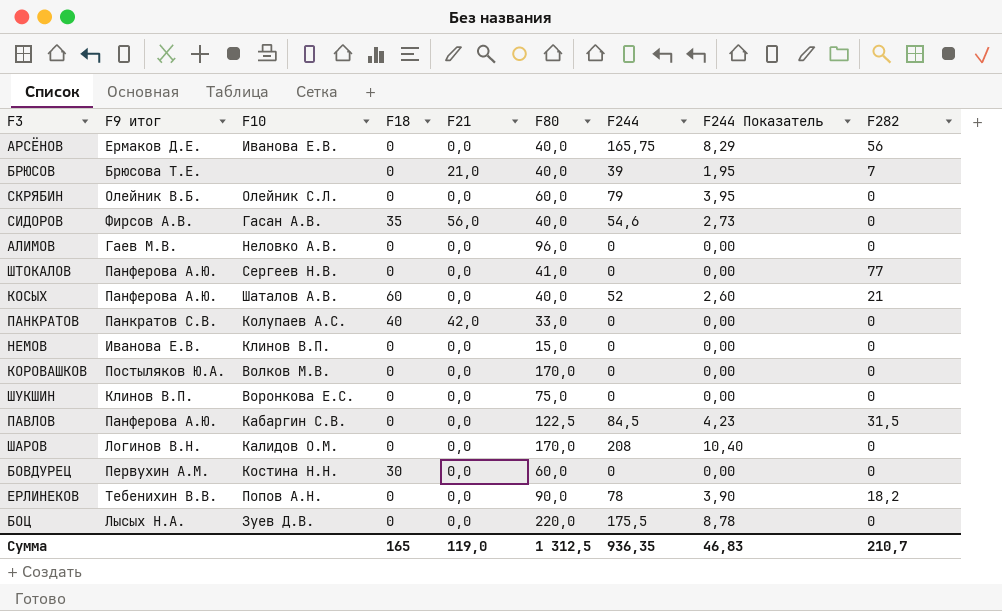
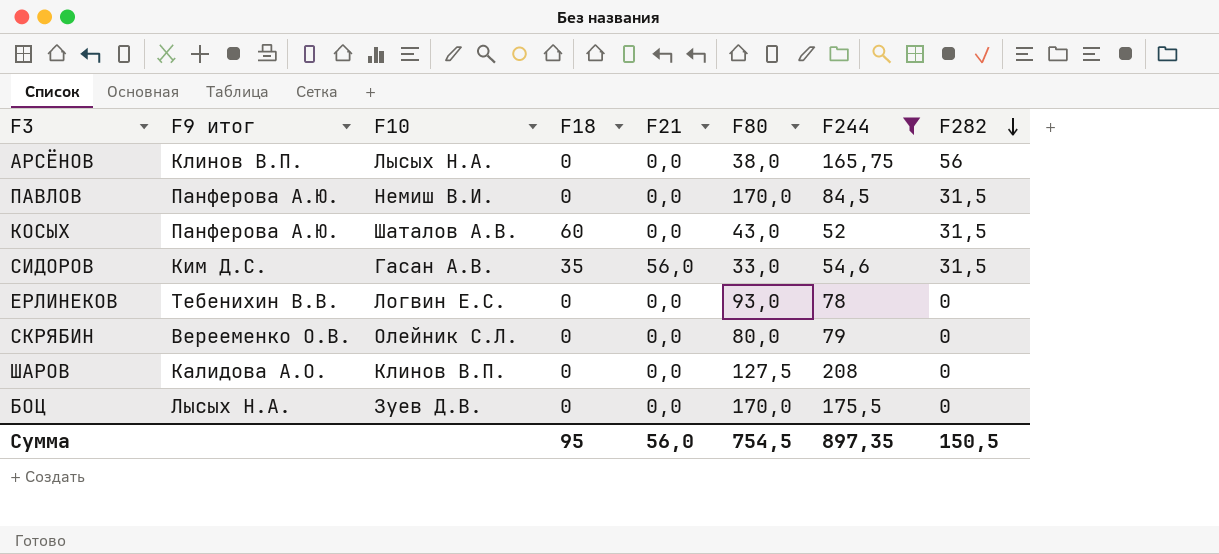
filter: none -> F244 >= 52
row order: none -> F282 descending
column F244 Показатель | formula: [F244] * 0,05 -> none
АРСЁНОВ | F9 итог: Ермаков Д.Е. -> Клинов В.П.
АРСЁНОВ | F10: Иванова Е.В. -> Лысых Н.А.
АРСЁНОВ | F80: 40,0 -> 38,0
ПАВЛОВ | F10: Кабаргин С.В. -> Немиш В.И.
ПАВЛОВ | F80: 122,5 -> 170,0
КОСЫХ | F80: 40,0 -> 43,0
КОСЫХ | F282: 21 -> 31,5
СИДОРОВ | F9 итог: Фирсов А.В. -> Ким Д.С.
СИДОРОВ | F80: 40,0 -> 33,0
СИДОРОВ | F282: 0 -> 31,5
ЕРЛИНЕКОВ | F10: Попов А.Н. -> Логвин Е.С.
ЕРЛИНЕКОВ | F80: 90,0 -> 93,0
ЕРЛИНЕКОВ | F282: 18,2 -> 0
СКРЯБИН | F9 итог: Олейник В.Б. -> Верееменко О.В.
СКРЯБИН | F80: 60,0 -> 80,0
ШАРОВ | F9 итог: Логинов В.Н. -> Калидова А.О.
ШАРОВ | F10: Калидов О.М. -> Клинов В.П.
ШАРОВ | F80: 170,0 -> 127,5
БОЦ | F80: 220,0 -> 170,0
Сумма | F18: 165 -> 95
Сумма | F21: 119,0 -> 56,0
Сумма | F80: 1 312,5 -> 754,5
Сумма | F244: 936,35 -> 897,35
Сумма | F282: 210,7 -> 150,5

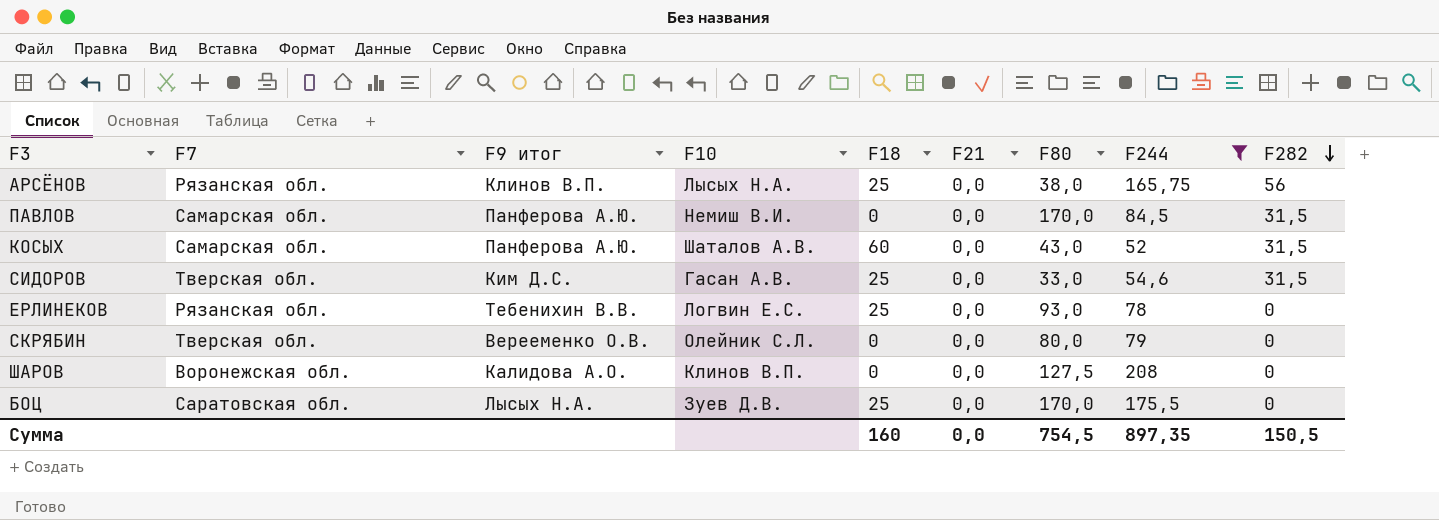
column F7 | position: none -> 2
АРСЁНОВ | F18: 0 -> 25
СИДОРОВ | F18: 35 -> 25
СИДОРОВ | F21: 56,0 -> 0,0
ЕРЛИНЕКОВ | F18: 0 -> 25
БОЦ | F18: 0 -> 25
Сумма | F18: 95 -> 160
Сумма | F21: 56,0 -> 0,0

